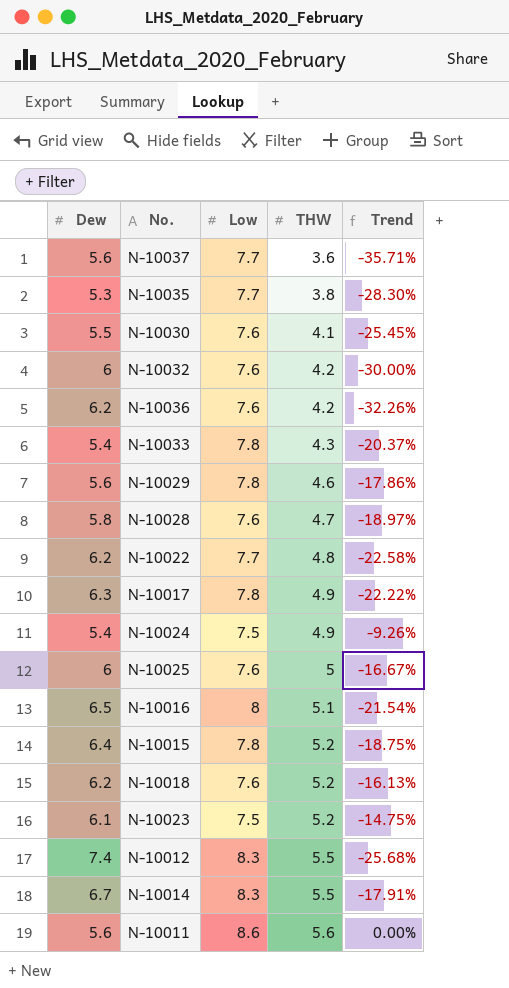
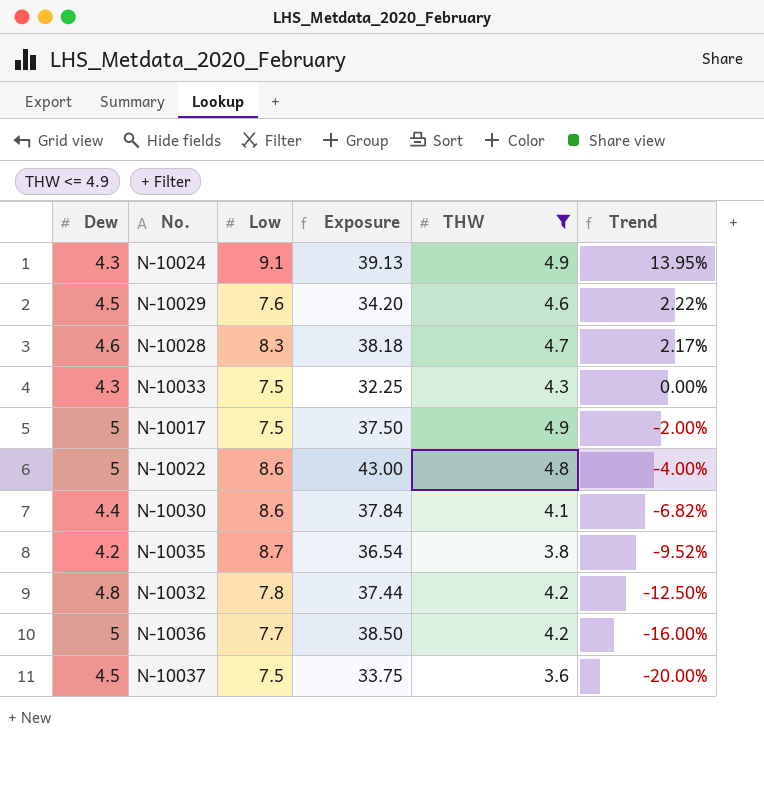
filter: none -> THW <= 4.9
row order: THW ascending -> Trend descending
column Exposure | formula: none -> [Dew] * [Low]
N-10024 | Dew: 5.4 -> 4.3
N-10024 | Low: 7.5 -> 9.1
N-10024 | Trend: -9.26% -> 13.95%
N-10029 | Dew: 5.6 -> 4.5
N-10029 | Low: 7.8 -> 7.6
N-10029 | Trend: -17.86% -> 2.22%
N-10028 | Dew: 5.8 -> 4.6
N-10028 | Low: 7.6 -> 8.3
N-10028 | Trend: -18.97% -> 2.17%
N-10033 | Dew: 5.4 -> 4.3
N-10033 | Low: 7.8 -> 7.5
N-10033 | Trend: -20.37% -> 0.00%
N-10017 | Dew: 6.3 -> 5
N-10017 | Low: 7.8 -> 7.5
N-10017 | Trend: -22.22% -> -2.00%
N-10022 | Dew: 6.2 -> 5
N-10022 | Low: 7.7 -> 8.6
N-10022 | Trend: -22.58% -> -4.00%
N-10030 | Dew: 5.5 -> 4.4
N-10030 | Low: 7.6 -> 8.6
N-10030 | Trend: -25.45% -> -6.82%
N-10035 | Dew: 5.3 -> 4.2
N-10035 | Low: 7.7 -> 8.7
N-10035 | Trend: -28.30% -> -9.52%
N-10032 | Dew: 6 -> 4.8
N-10032 | Low: 7.6 -> 7.8
N-10032 | Trend: -30.00% -> -12.50%
N-10036 | Dew: 6.2 -> 5
N-10036 | Low: 7.6 -> 7.7
N-10036 | Trend: -32.26% -> -16.00%
N-10037 | Dew: 5.6 -> 4.5
N-10037 | Low: 7.7 -> 7.5
N-10037 | Trend: -35.71% -> -20.00%

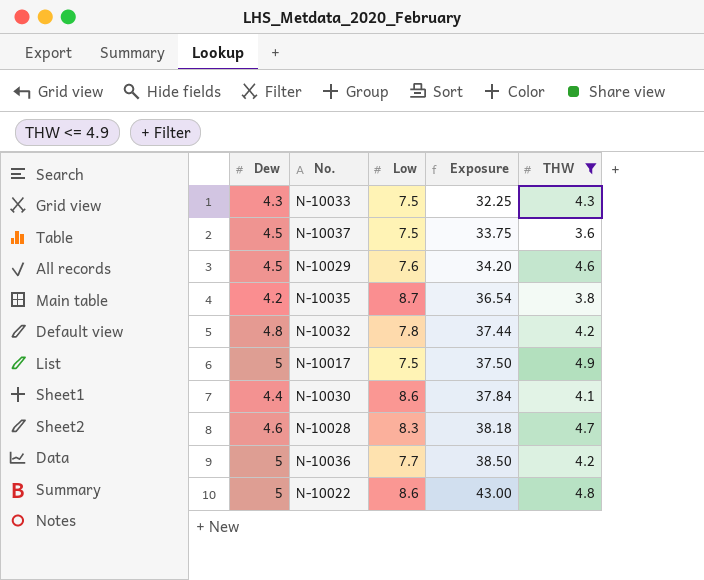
row order: Trend descending -> Exposure ascending
column Trend | formula: ([THW] - [Dew]) / [Dew] -> none
row N-10024: 4.3 | 9.1 | 39.13 | 4.9 | 13.95% -> none

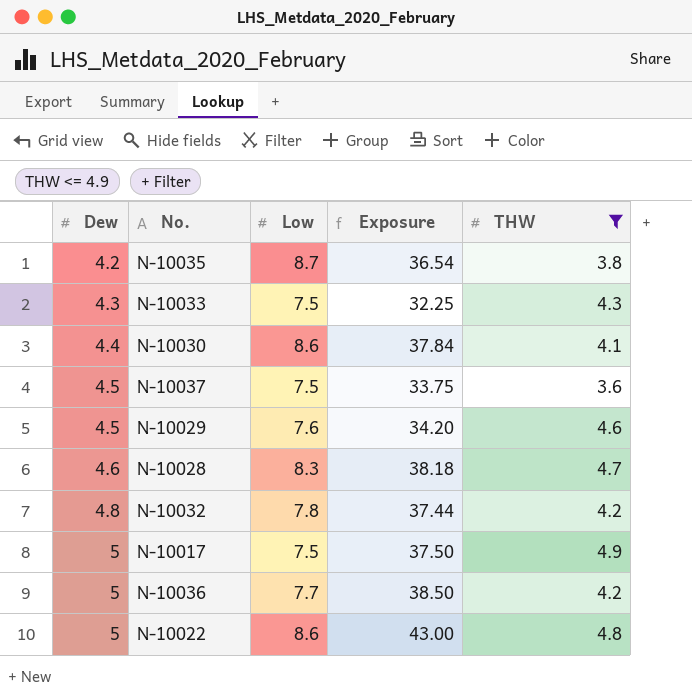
row order: Exposure ascending -> Dew ascending

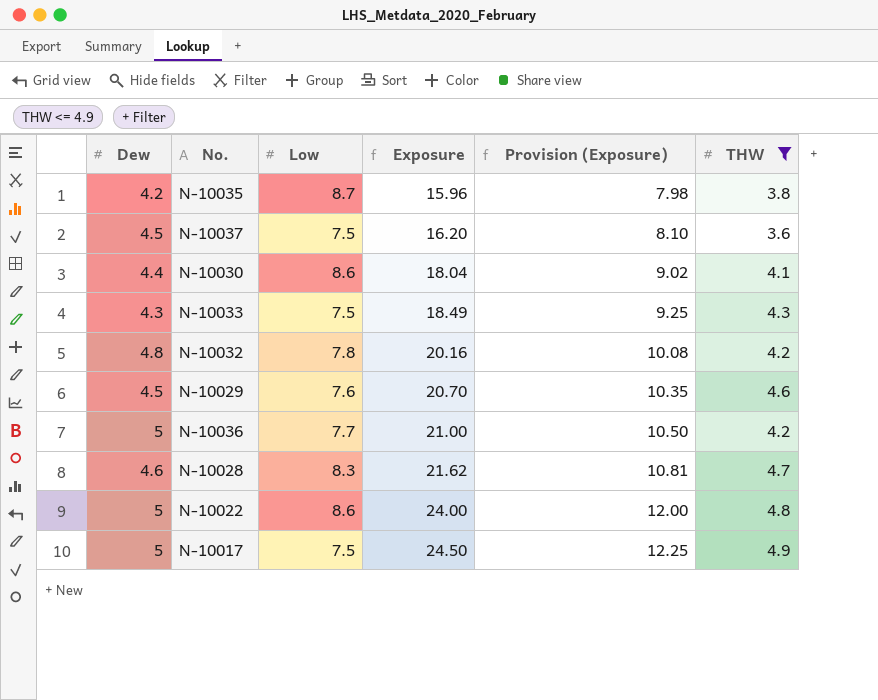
row order: Dew ascending -> Exposure ascending
column Exposure | formula: [Dew] * [Low] -> [Dew] * [THW]
column Provision (Exposure) | formula: none -> [Exposure] * 0.5

